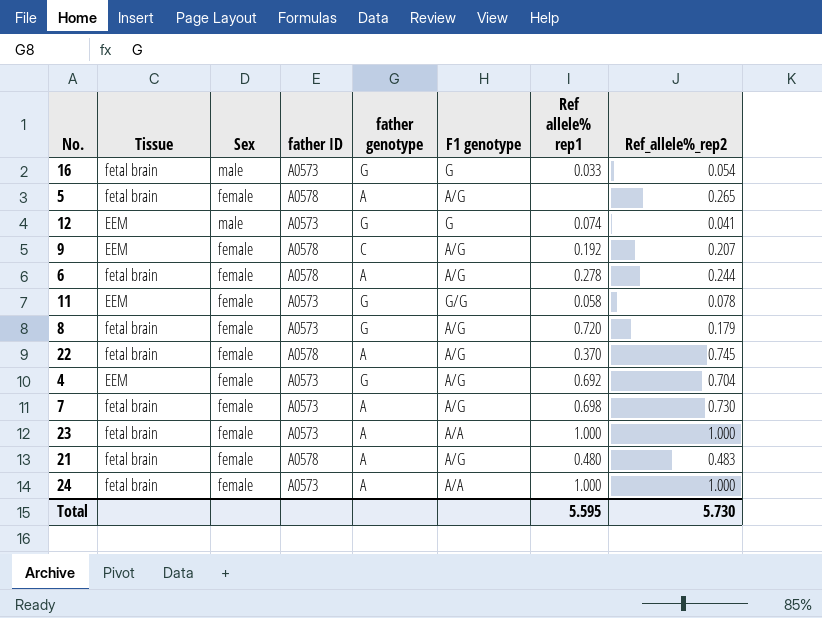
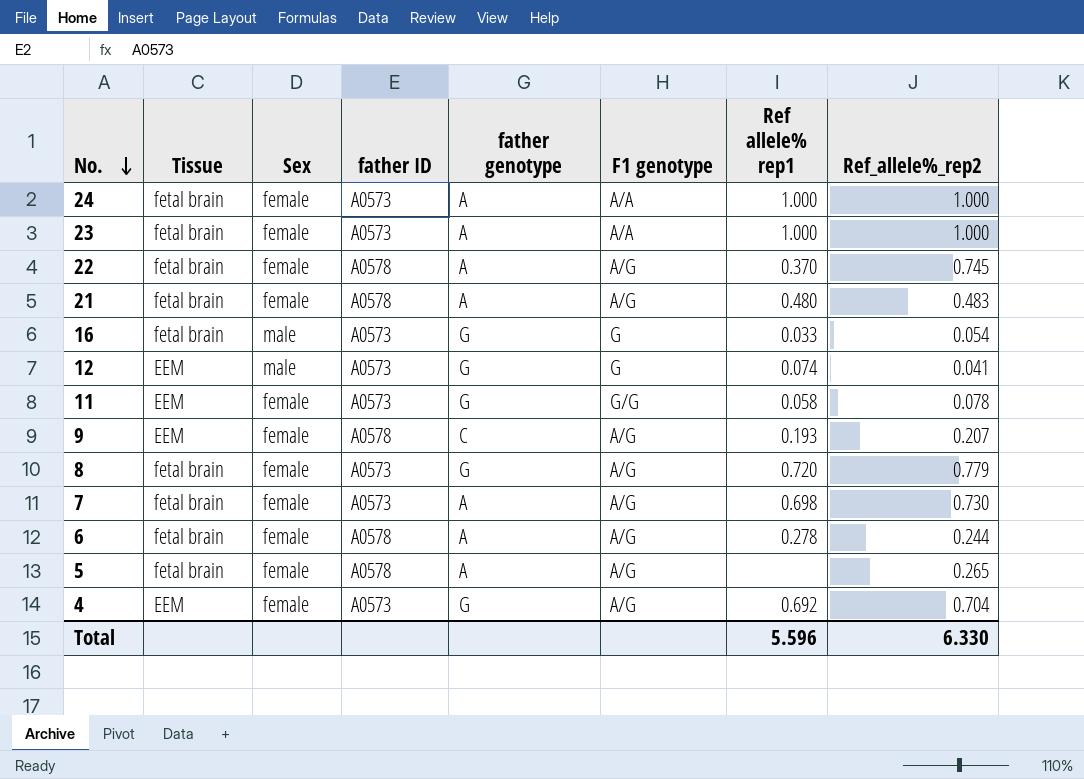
row order: none -> No. descending
9 | Ref allele% rep1: 0.192 -> 0.193
8 | Ref_allele%_rep2: 0.179 -> 0.779
Total | Ref allele% rep1: 5.595 -> 5.596
Total | Ref_allele%_rep2: 5.730 -> 6.330

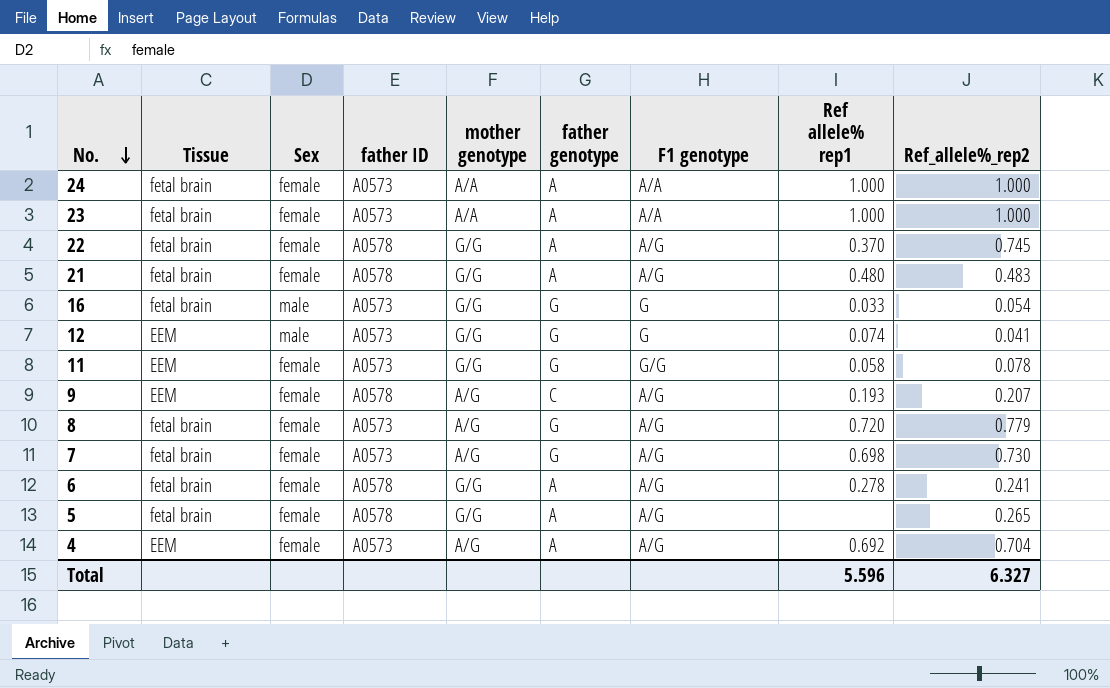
column mother genotype | position: none -> 5
7 | father genotype: A -> G
6 | Ref_allele%_rep2: 0.244 -> 0.241
4 | father genotype: G -> A
Total | Ref_allele%_rep2: 6.330 -> 6.327

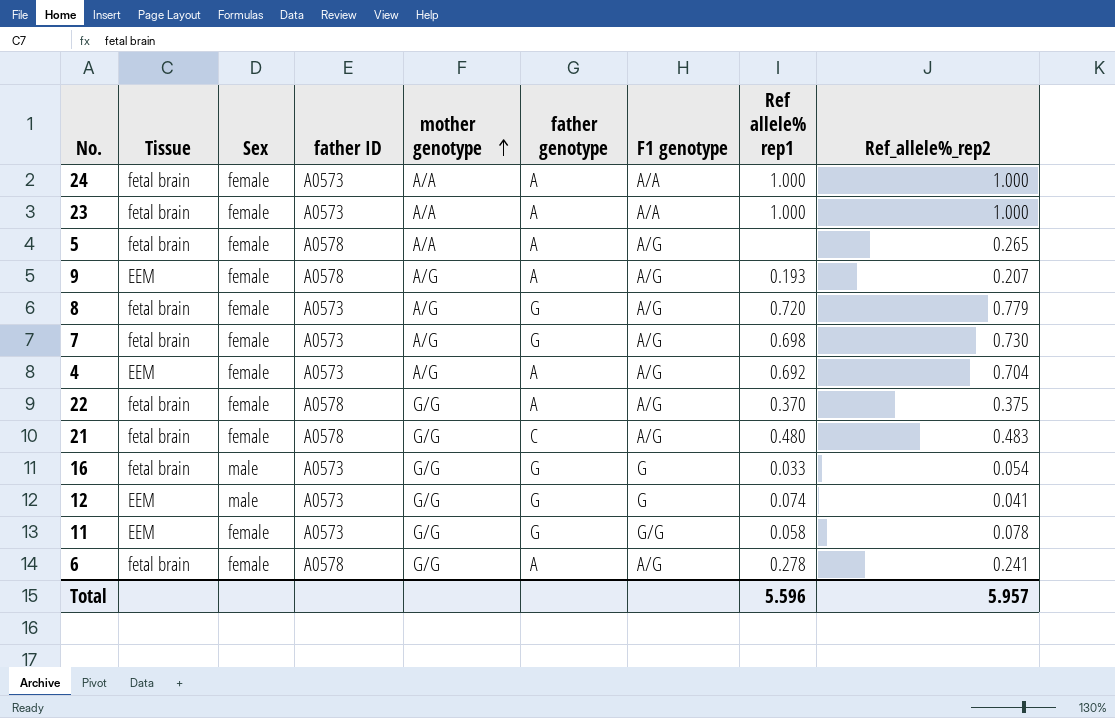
row order: No. descending -> mother genotype ascending
5 | mother genotype: G/G -> A/A
9 | father genotype: C -> A
22 | Ref_allele%_rep2: 0.745 -> 0.375
21 | father genotype: A -> C
Total | Ref_allele%_rep2: 6.327 -> 5.957

